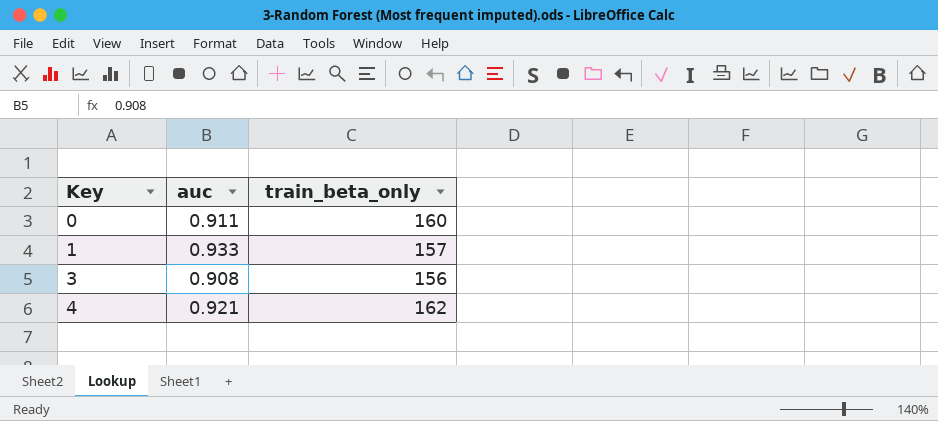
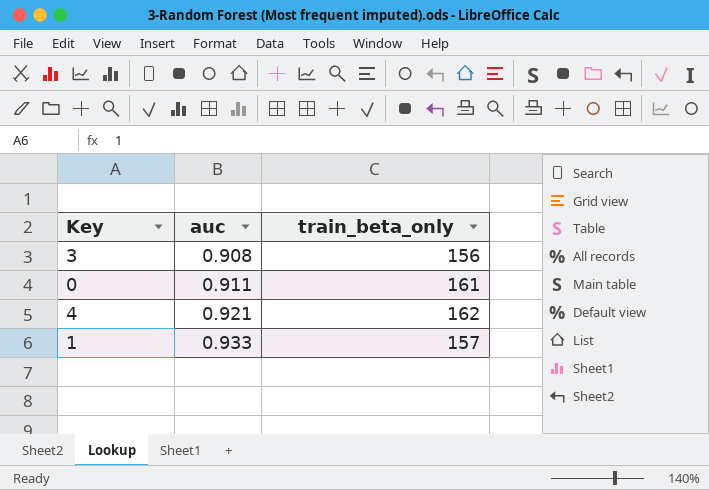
row order: Key ascending -> auc ascending
0 | train_beta_only: 160 -> 161

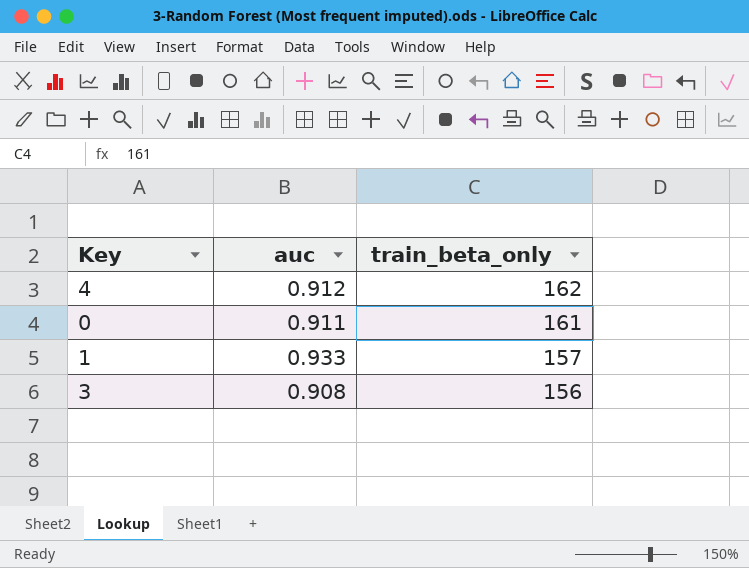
row order: auc ascending -> train_beta_only descending
4 | auc: 0.921 -> 0.912

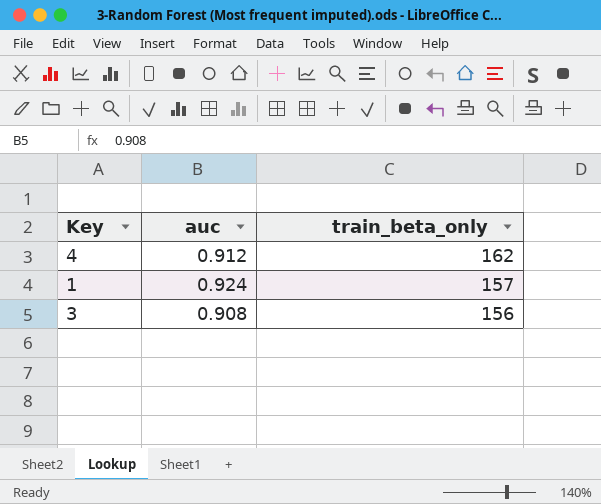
row 0: 0.911 | 161 -> none
1 | auc: 0.933 -> 0.924

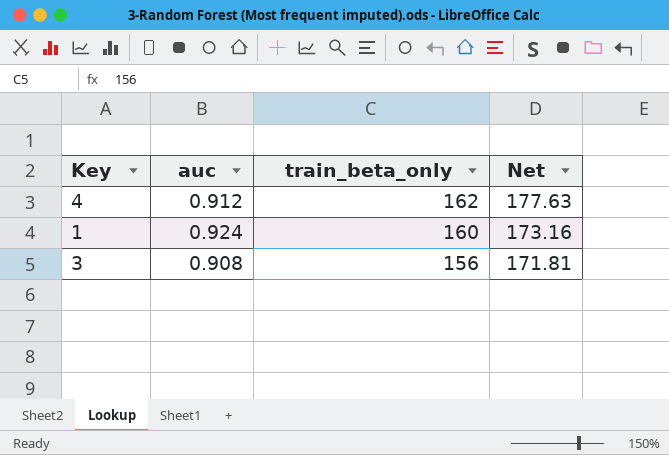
column Net | formula: none -> [train_beta_only] / [auc]
1 | train_beta_only: 157 -> 160

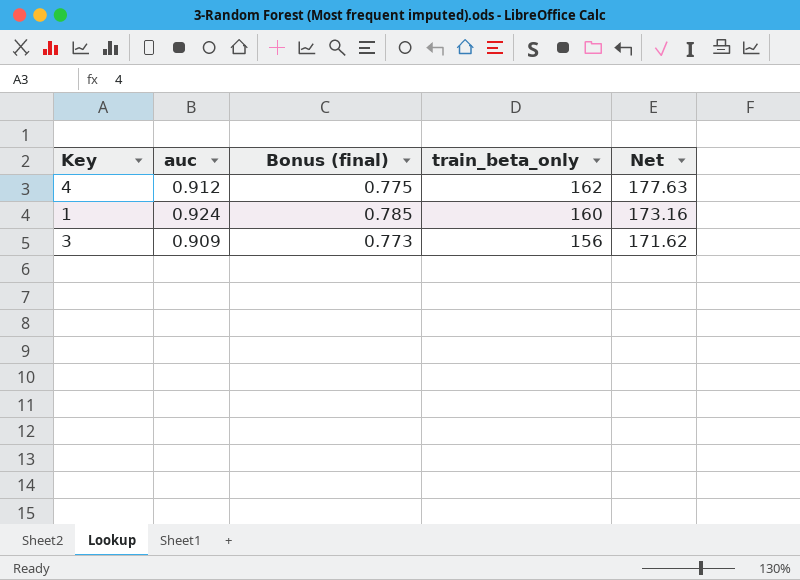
column Bonus (final) | formula: none -> [auc] * 0.85
3 | auc: 0.908 -> 0.909
3 | Net: 171.81 -> 171.62

